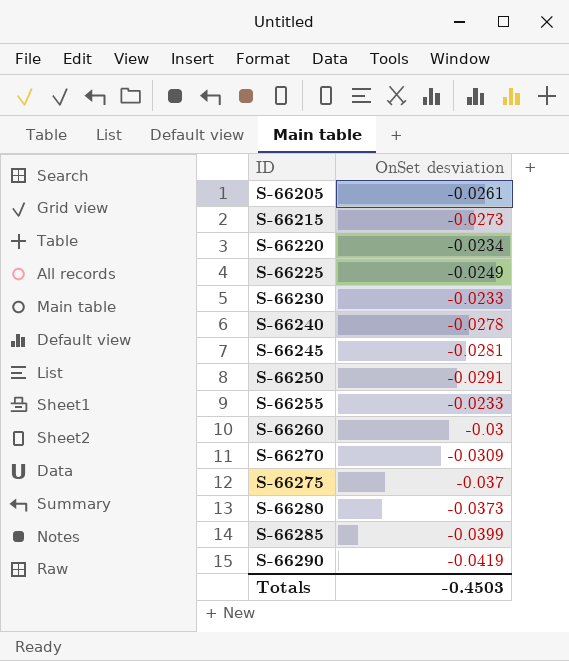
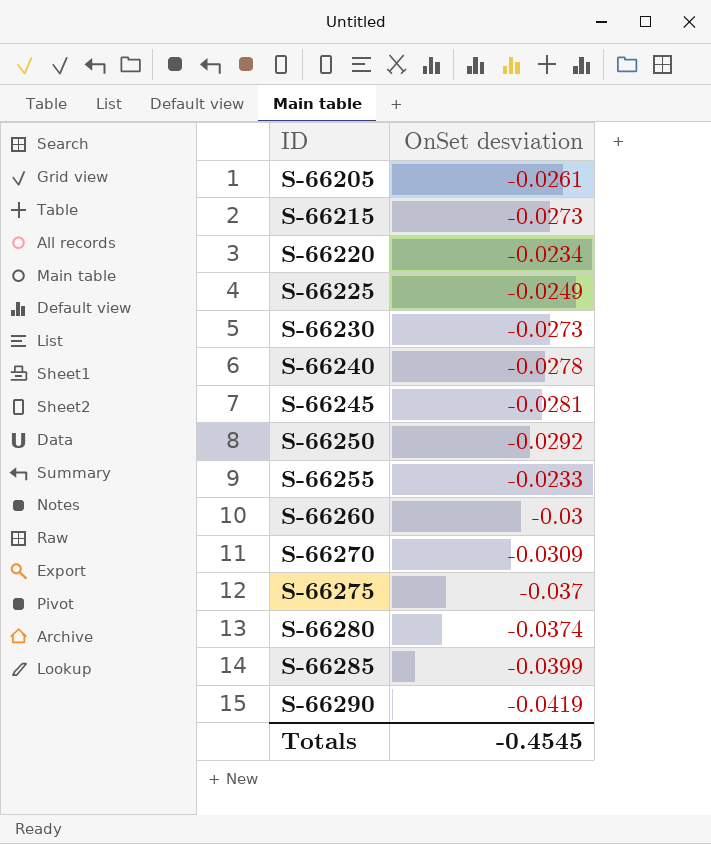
S-66230 | OnSet desviation: -0.0233 -> -0.0273
S-66250 | OnSet desviation: -0.0291 -> -0.0292
S-66280 | OnSet desviation: -0.0373 -> -0.0374
Totals | OnSet desviation: -0.4503 -> -0.4545

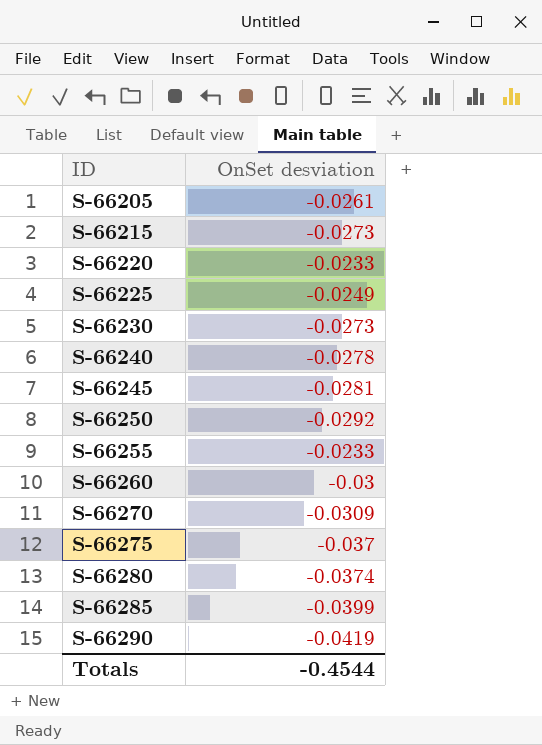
S-66220 | OnSet desviation: -0.0234 -> -0.0233
Totals | OnSet desviation: -0.4545 -> -0.4544

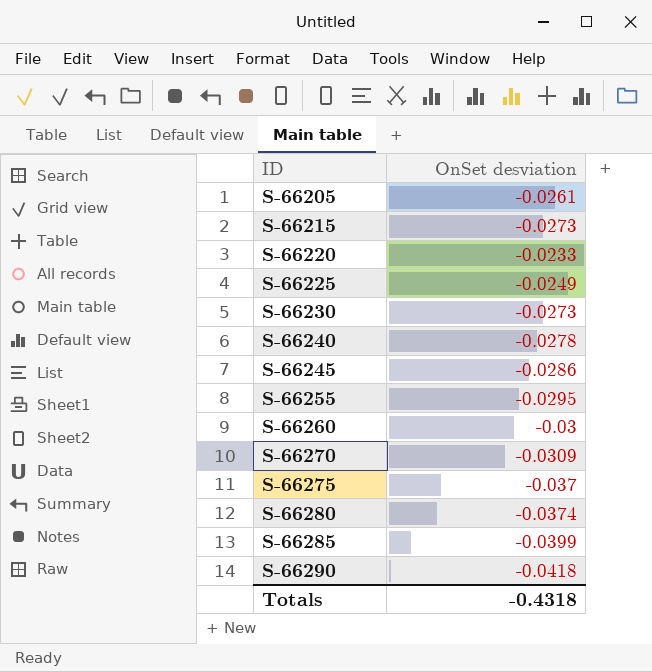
row S-66250: -0.0292 -> none
S-66245 | OnSet desviation: -0.0281 -> -0.0286
S-66255 | OnSet desviation: -0.0233 -> -0.0295
S-66290 | OnSet desviation: -0.0419 -> -0.0418
Totals | OnSet desviation: -0.4544 -> -0.4318

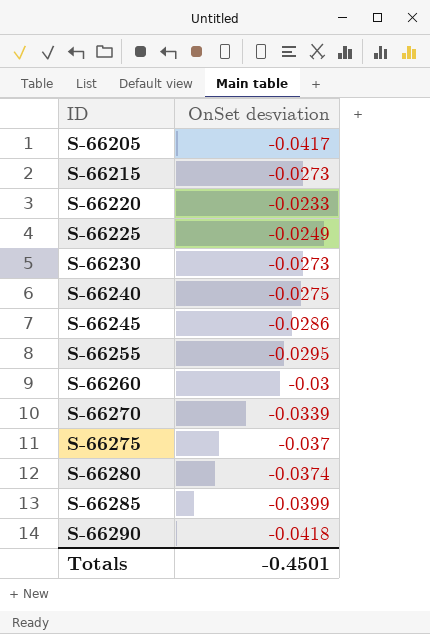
S-66205 | OnSet desviation: -0.0261 -> -0.0417
S-66240 | OnSet desviation: -0.0278 -> -0.0275
S-66270 | OnSet desviation: -0.0309 -> -0.0339
Totals | OnSet desviation: -0.4318 -> -0.4501

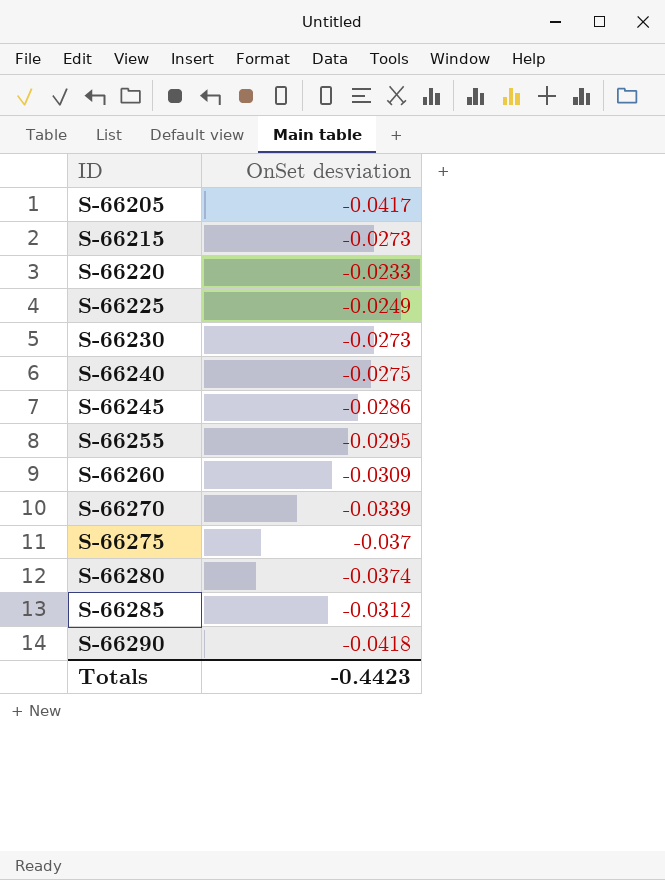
S-66260 | OnSet desviation: -0.03 -> -0.0309
S-66285 | OnSet desviation: -0.0399 -> -0.0312
Totals | OnSet desviation: -0.4501 -> -0.4423

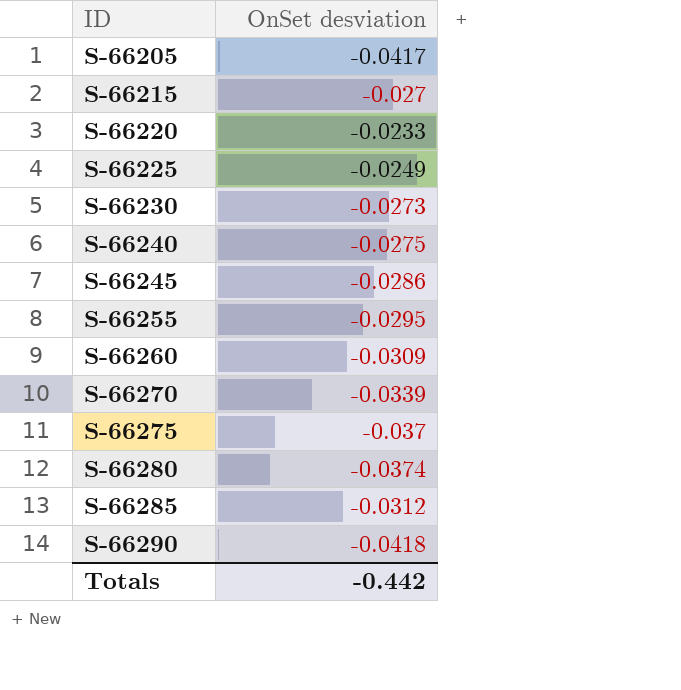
S-66215 | OnSet desviation: -0.0273 -> -0.027
Totals | OnSet desviation: -0.4423 -> -0.442

